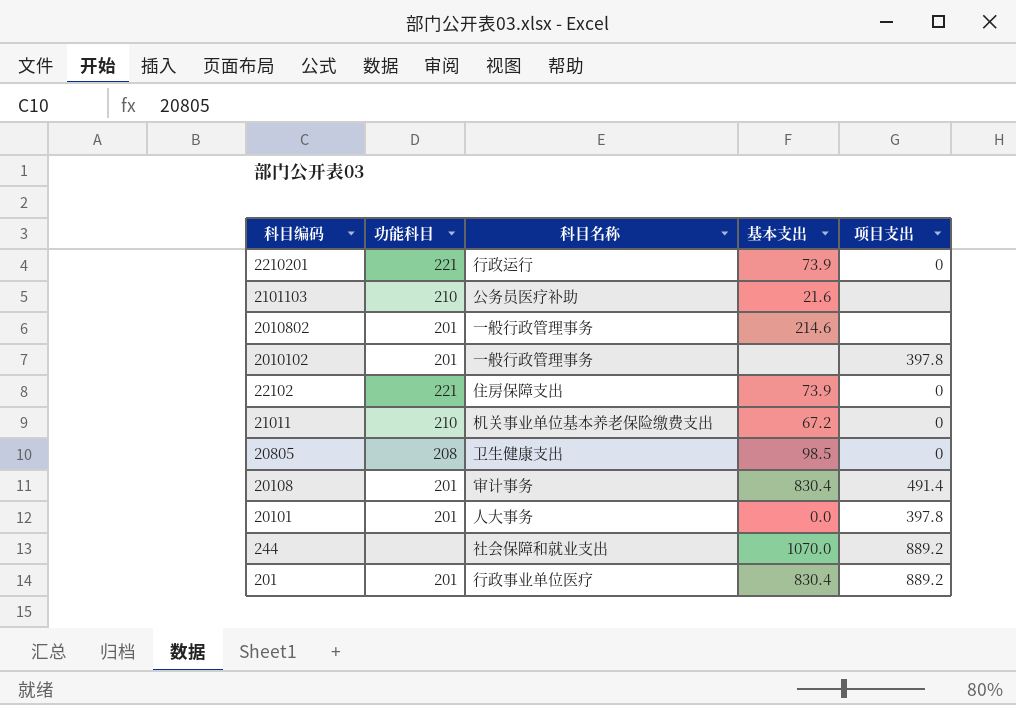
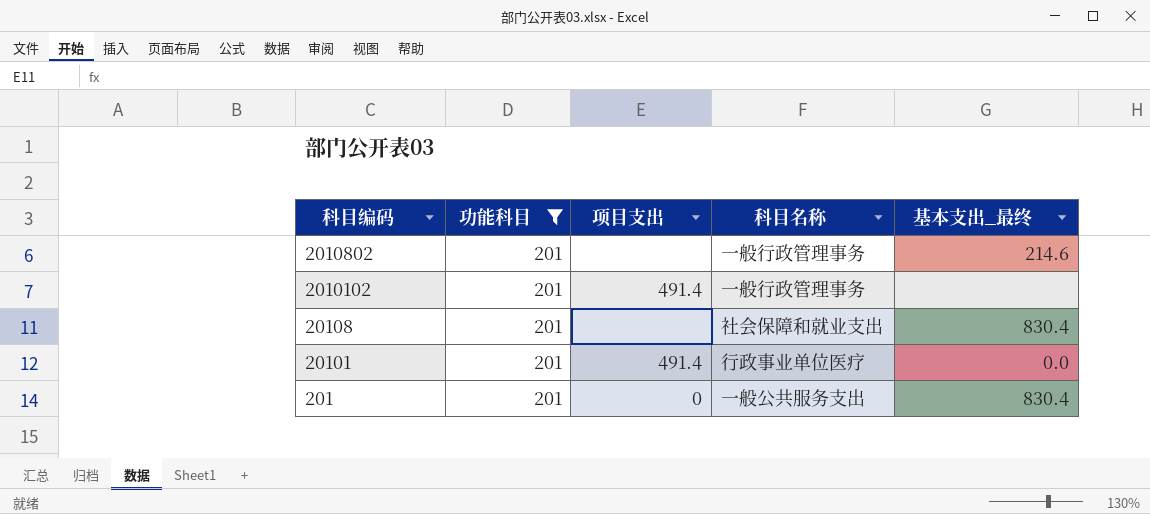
filter: none -> 功能科目 = 201
column 项目支出 | position: 5 -> 3
column name: 基本支出 -> 基本支出_最终
2010102 | 项目支出: 397.8 -> 491.4
20108 | 项目支出: 491.4 -> none
20108 | 科目名称: 审计事务 -> 社会保障和就业支出
20101 | 项目支出: 397.8 -> 491.4
20101 | 科目名称: 人大事务 -> 行政事业单位医疗
201 | 项目支出: 889.2 -> 0
201 | 科目名称: 行政事业单位医疗 -> 一般公共服务支出

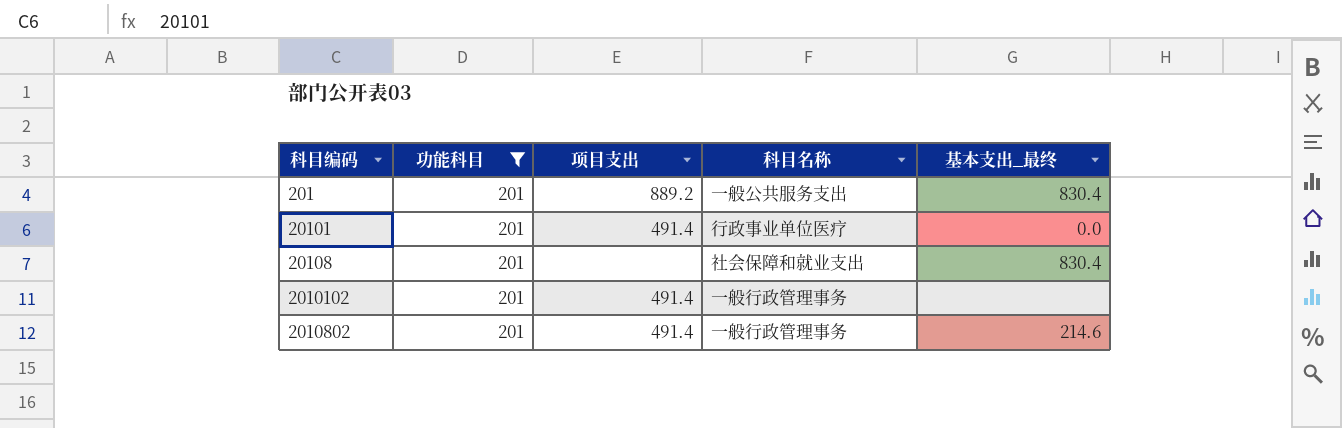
row order: 科目编码 descending -> 科目编码 ascending
201 | 项目支出: 0 -> 889.2
2010802 | 项目支出: none -> 491.4

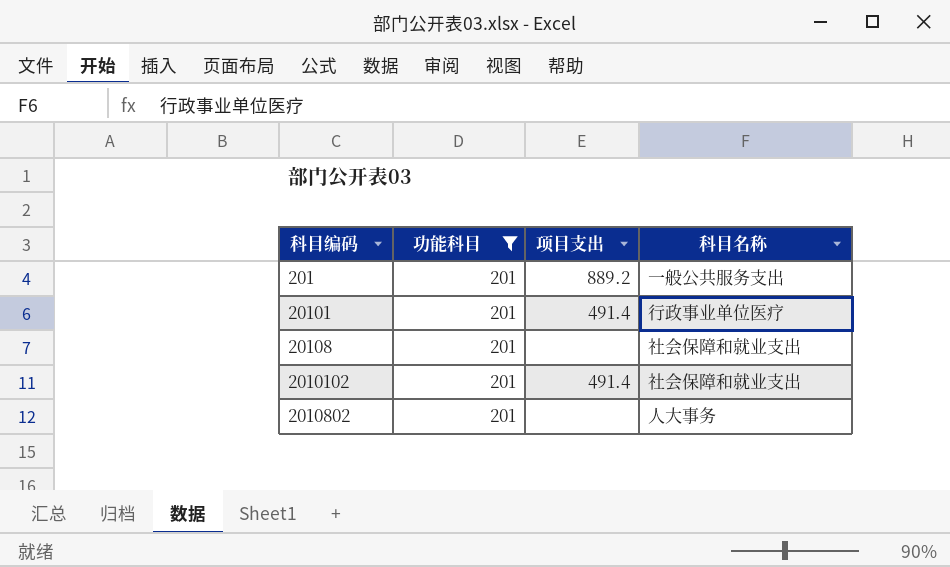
column 基本支出_最终 | position: 5 -> none
2010102 | 科目名称: 一般行政管理事务 -> 社会保障和就业支出
2010802 | 项目支出: 491.4 -> none
2010802 | 科目名称: 一般行政管理事务 -> 人大事务

